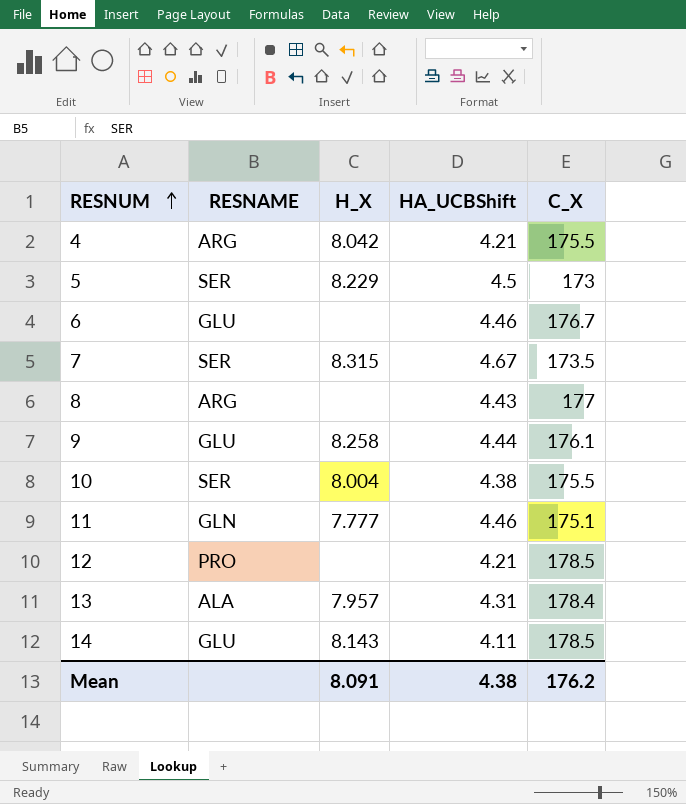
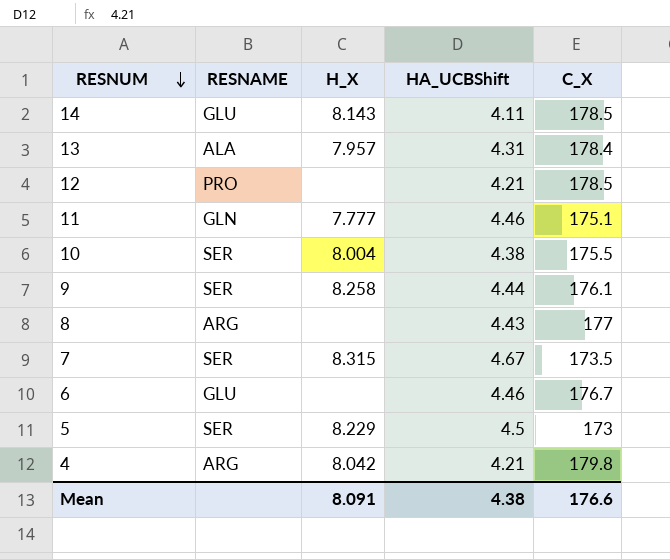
row order: RESNUM ascending -> RESNUM descending
9 | RESNAME: GLU -> SER
4 | C_X: 175.5 -> 179.8
Mean | C_X: 176.2 -> 176.6

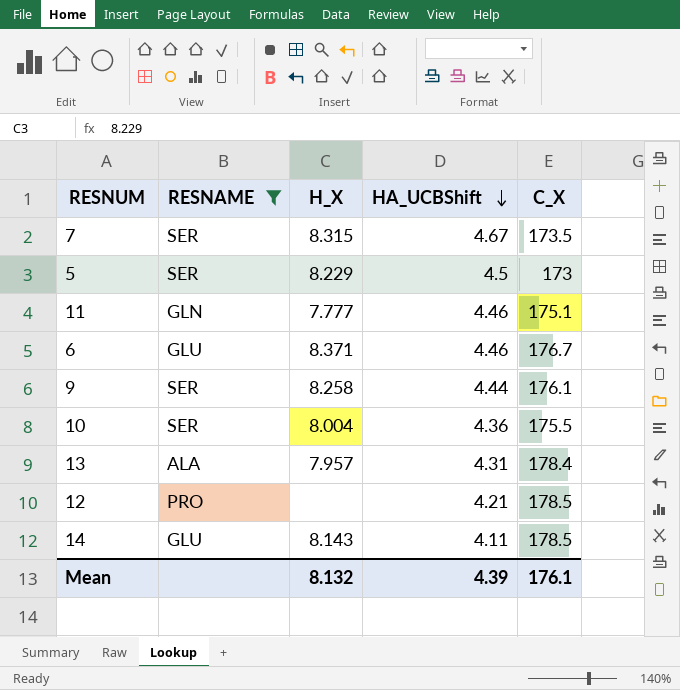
filter: none -> RESNAME != ARG
row order: RESNUM descending -> HA_UCBShift descending
6 | H_X: none -> 8.371
10 | HA_UCBShift: 4.38 -> 4.36
Mean | H_X: 8.091 -> 8.132
Mean | HA_UCBShift: 4.38 -> 4.39
Mean | C_X: 176.6 -> 176.1

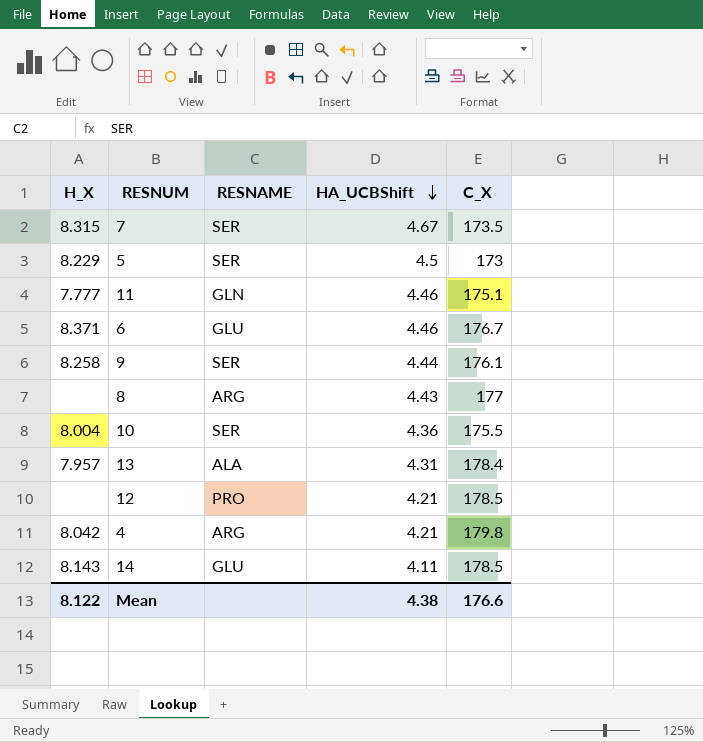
filter: RESNAME != ARG -> none
column H_X | position: 3 -> 1
Mean | H_X: 8.132 -> 8.122
Mean | HA_UCBShift: 4.39 -> 4.38
Mean | C_X: 176.1 -> 176.6

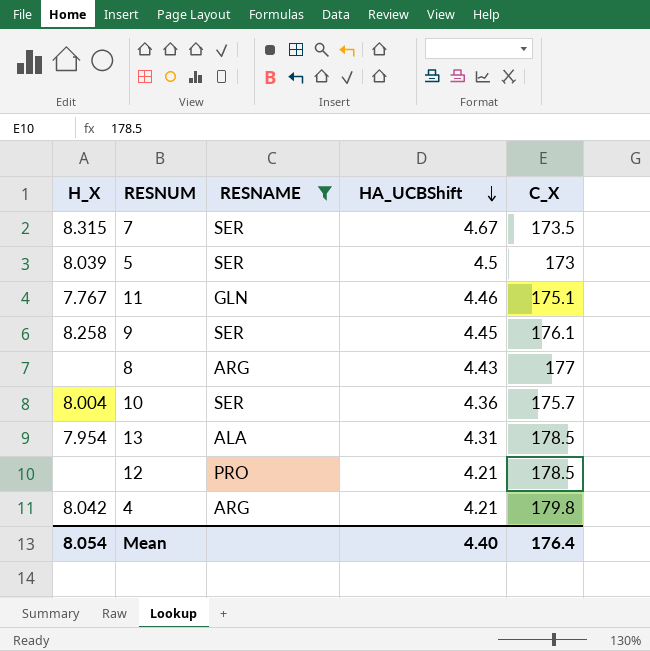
filter: none -> RESNAME != GLU
5 | H_X: 8.229 -> 8.039
11 | H_X: 7.777 -> 7.767
9 | HA_UCBShift: 4.44 -> 4.45
10 | C_X: 175.5 -> 175.7
13 | H_X: 7.957 -> 7.954
13 | C_X: 178.4 -> 178.5
Mean | H_X: 8.122 -> 8.054
Mean | HA_UCBShift: 4.38 -> 4.40
Mean | C_X: 176.6 -> 176.4

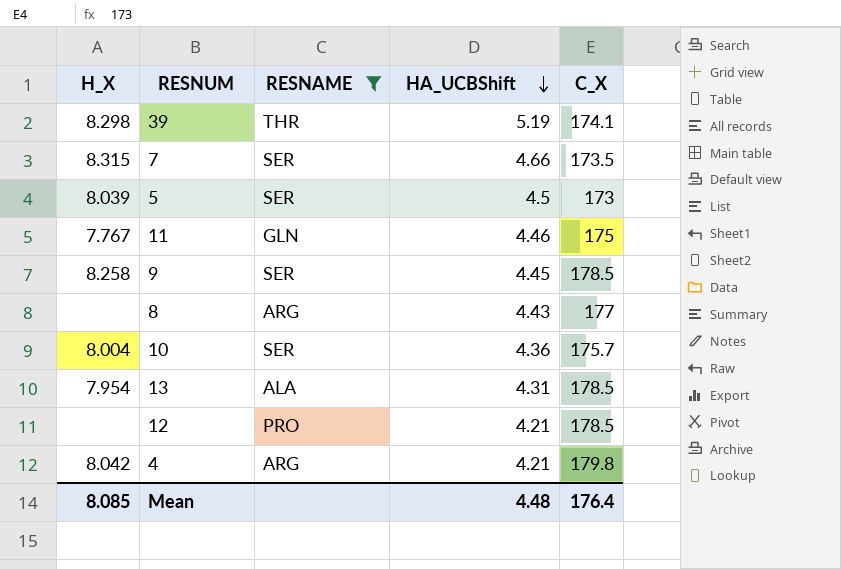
row 39: none -> 8.298 | THR | 5.19 | 174.1
7 | HA_UCBShift: 4.67 -> 4.66
11 | C_X: 175.1 -> 175
9 | C_X: 176.1 -> 178.5
Mean | H_X: 8.054 -> 8.085
Mean | HA_UCBShift: 4.40 -> 4.48

